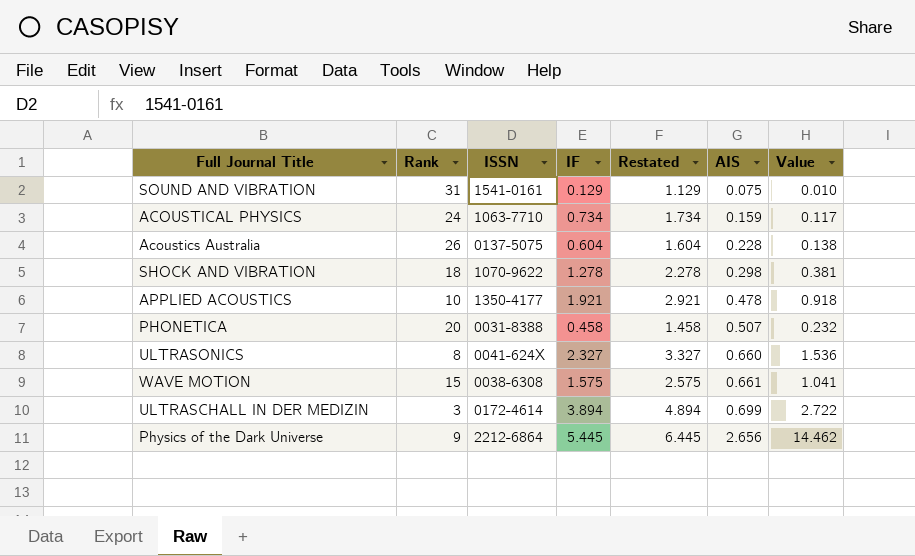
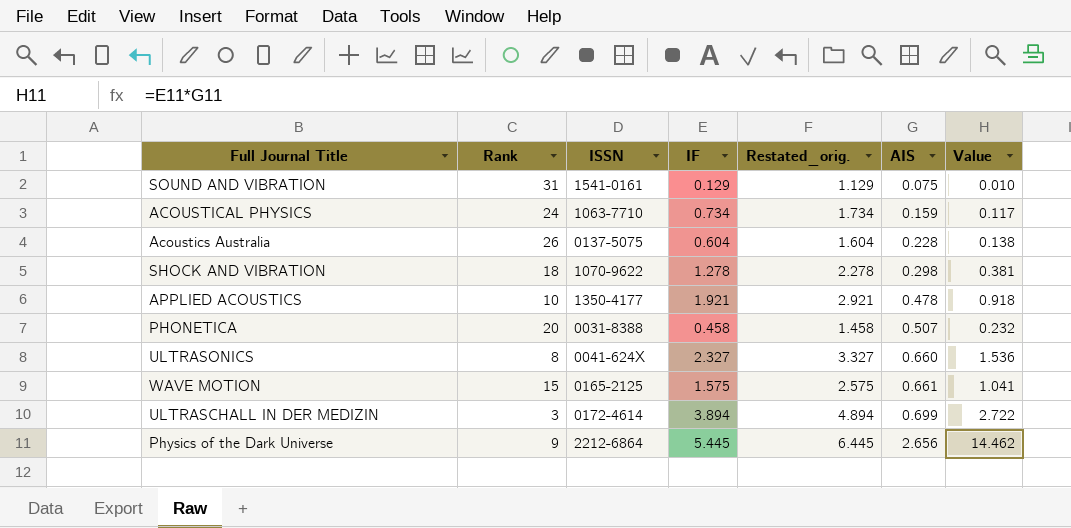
column name: Restated -> Restated_orig.
WAVE MOTION | ISSN: 0038-6308 -> 0165-2125

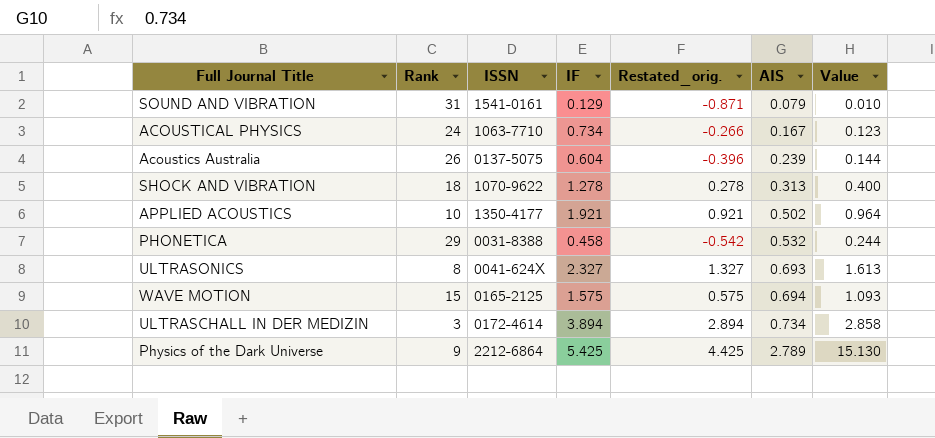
column Restated_orig. | formula: [IF] + 1 -> [IF] - 1
SOUND AND VIBRATION | AIS: 0.075 -> 0.079
ACOUSTICAL PHYSICS | AIS: 0.159 -> 0.167
ACOUSTICAL PHYSICS | Value: 0.117 -> 0.123
Acoustics Australia | AIS: 0.228 -> 0.239
Acoustics Australia | Value: 0.138 -> 0.144
SHOCK AND VIBRATION | AIS: 0.298 -> 0.313
SHOCK AND VIBRATION | Value: 0.381 -> 0.400
APPLIED ACOUSTICS | AIS: 0.478 -> 0.502
APPLIED ACOUSTICS | Value: 0.918 -> 0.964
PHONETICA | Rank: 20 -> 29
PHONETICA | AIS: 0.507 -> 0.532
PHONETICA | Value: 0.232 -> 0.244
ULTRASONICS | AIS: 0.660 -> 0.693
ULTRASONICS | Value: 1.536 -> 1.613
WAVE MOTION | AIS: 0.661 -> 0.694
WAVE MOTION | Value: 1.041 -> 1.093
ULTRASCHALL IN DER MEDIZIN | AIS: 0.699 -> 0.734
ULTRASCHALL IN DER MEDIZIN | Value: 2.722 -> 2.858
Physics of the Dark Universe | IF: 5.445 -> 5.425
Physics of the Dark Universe | AIS: 2.656 -> 2.789
Physics of the Dark Universe | Value: 14.462 -> 15.130

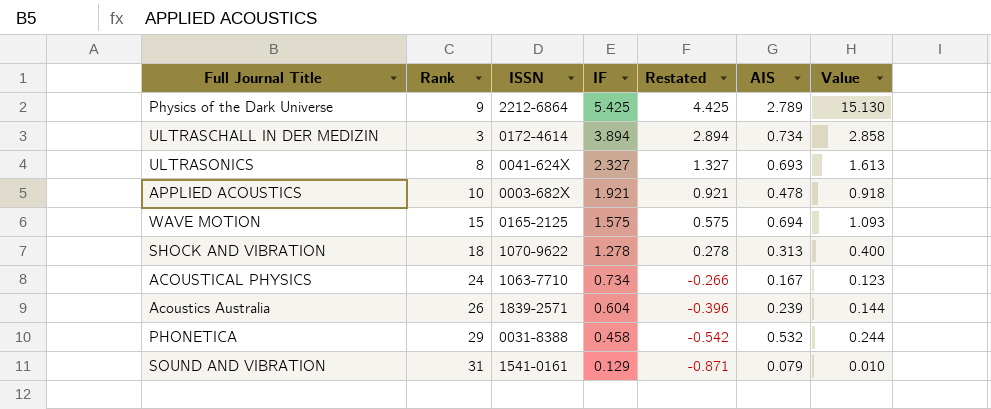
row order: AIS ascending -> IF descending
column name: Restated_orig. -> Restated
APPLIED ACOUSTICS | ISSN: 1350-4177 -> 0003-682X
APPLIED ACOUSTICS | AIS: 0.502 -> 0.478
APPLIED ACOUSTICS | Value: 0.964 -> 0.918
Acoustics Australia | ISSN: 0137-5075 -> 1839-2571

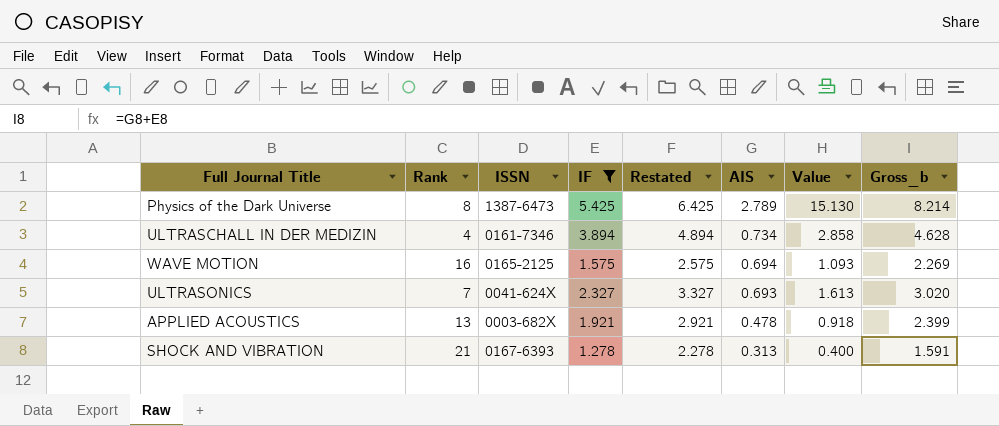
filter: none -> IF >= 1.278
row order: IF descending -> AIS descending
column Restated | formula: [IF] - 1 -> [IF] + 1
column Gross_b | formula: none -> [IF] + [AIS]
Physics of the Dark Universe | Rank: 9 -> 8
Physics of the Dark Universe | ISSN: 2212-6864 -> 1387-6473
ULTRASCHALL IN DER MEDIZIN | Rank: 3 -> 4
ULTRASCHALL IN DER MEDIZIN | ISSN: 0172-4614 -> 0161-7346
WAVE MOTION | Rank: 15 -> 16
ULTRASONICS | Rank: 8 -> 7
APPLIED ACOUSTICS | Rank: 10 -> 13
SHOCK AND VIBRATION | Rank: 18 -> 21
SHOCK AND VIBRATION | ISSN: 1070-9622 -> 0167-6393

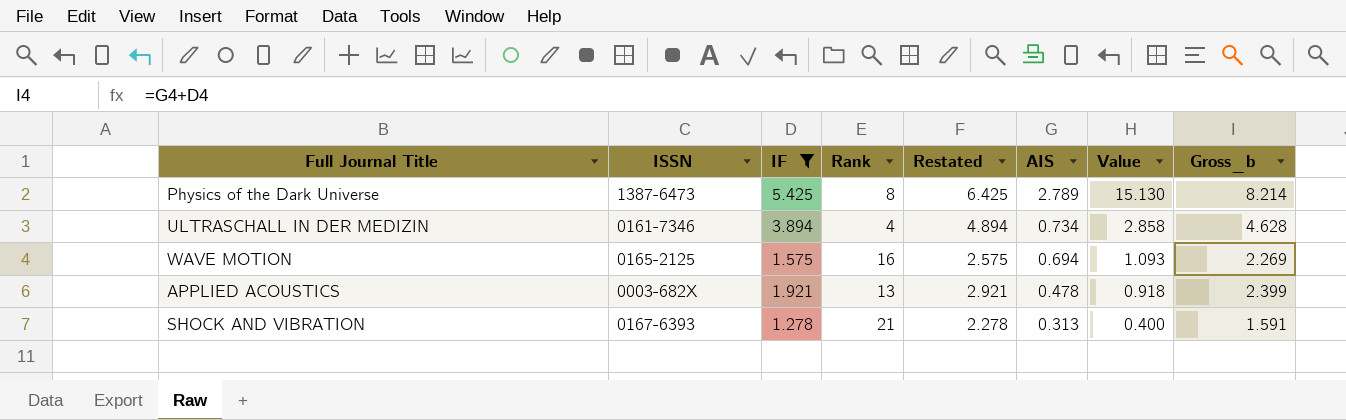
column Rank | position: 2 -> 4
row ULTRASONICS: 7 | 0041-624X | 2.327 | 3.327 | 0.693 | 1.613 | 3.020 -> none

